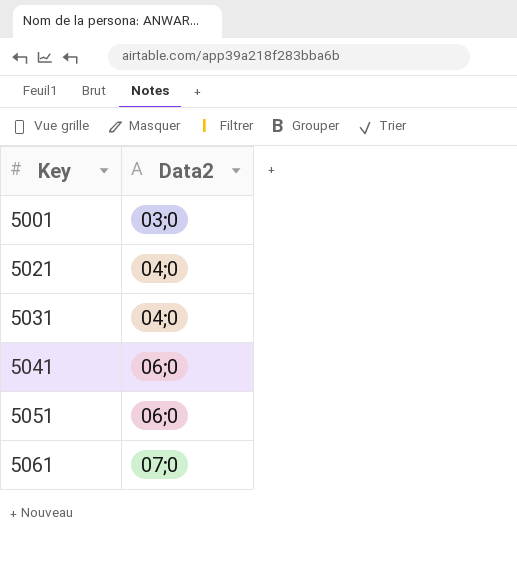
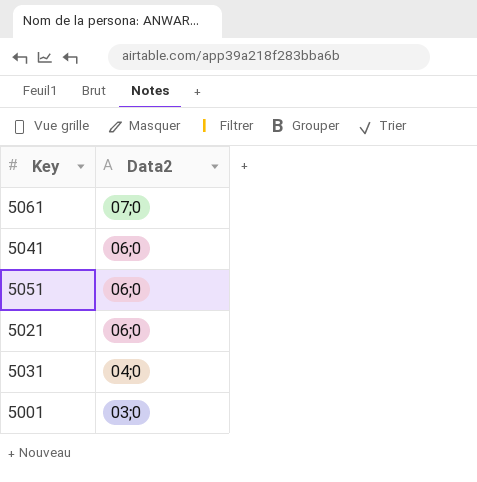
row order: Key ascending -> Data2 descending
5021 | Data2: 04;0 -> 06;0

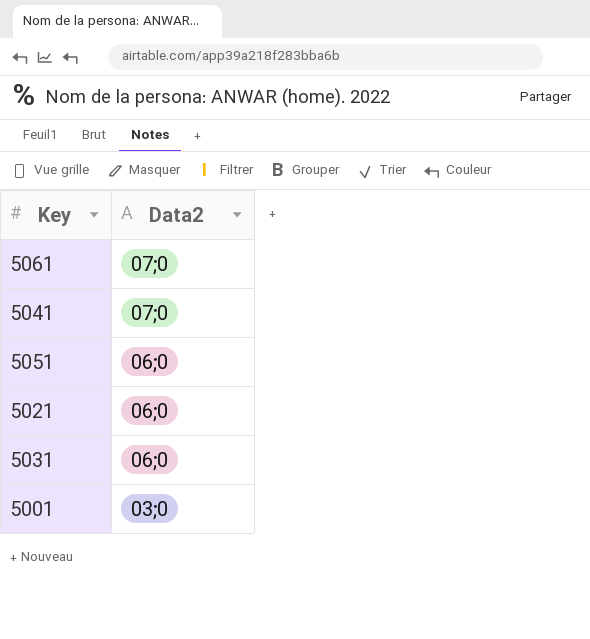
5041 | Data2: 06;0 -> 07;0
5031 | Data2: 04;0 -> 06;0

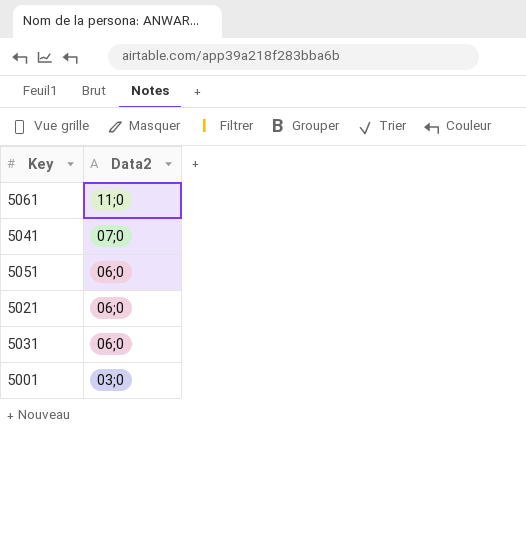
5061 | Data2: 07;0 -> 11;0

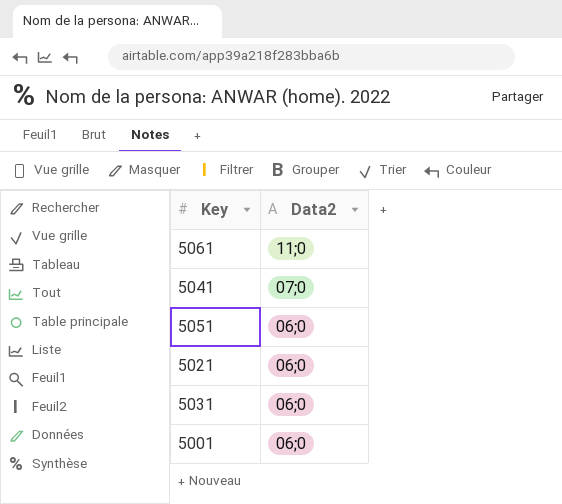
5001 | Data2: 03;0 -> 06;0

